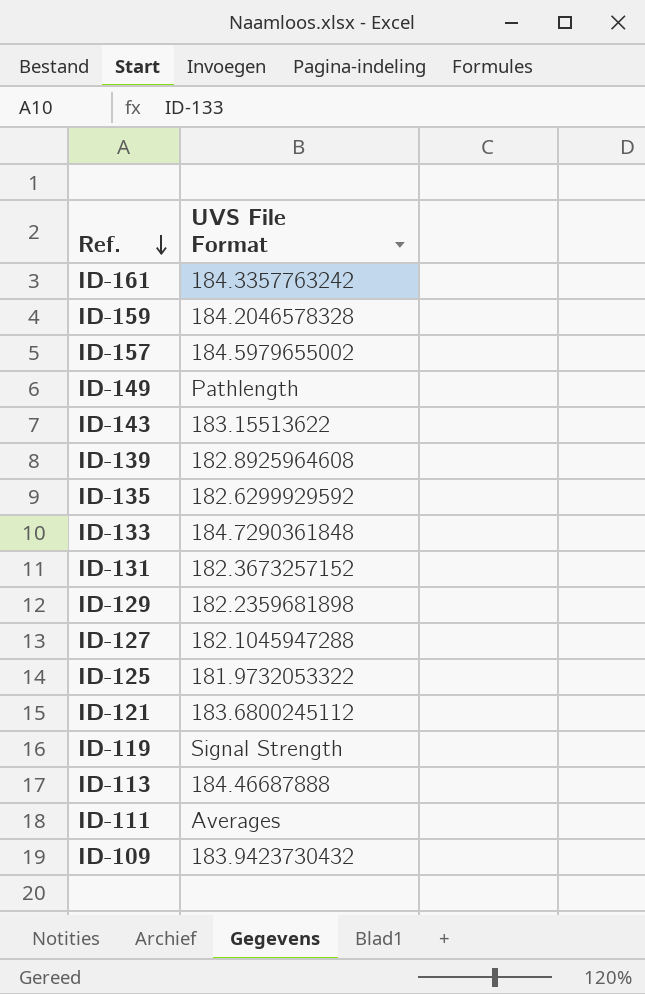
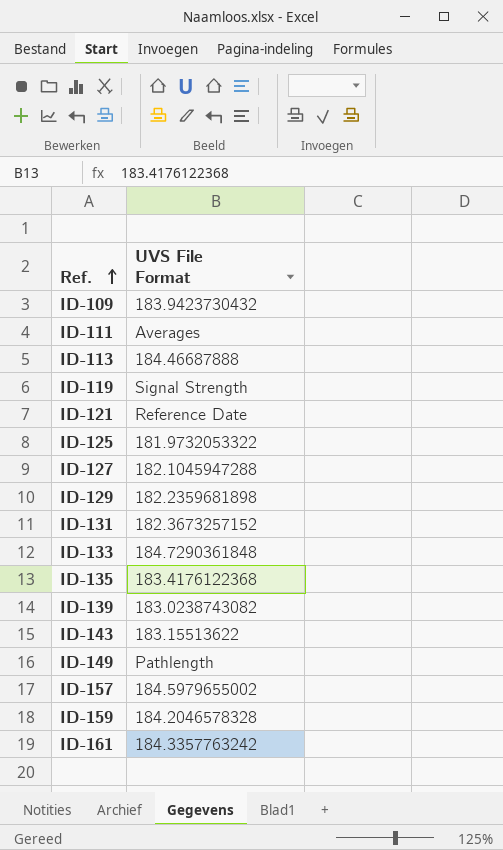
row order: Ref. descending -> Ref. ascending
ID-121 | UVS File Format: 183.6800245112 -> Reference Date
ID-135 | UVS File Format: 182.6299929592 -> 183.4176122368
ID-139 | UVS File Format: 182.8925964608 -> 183.0238743082

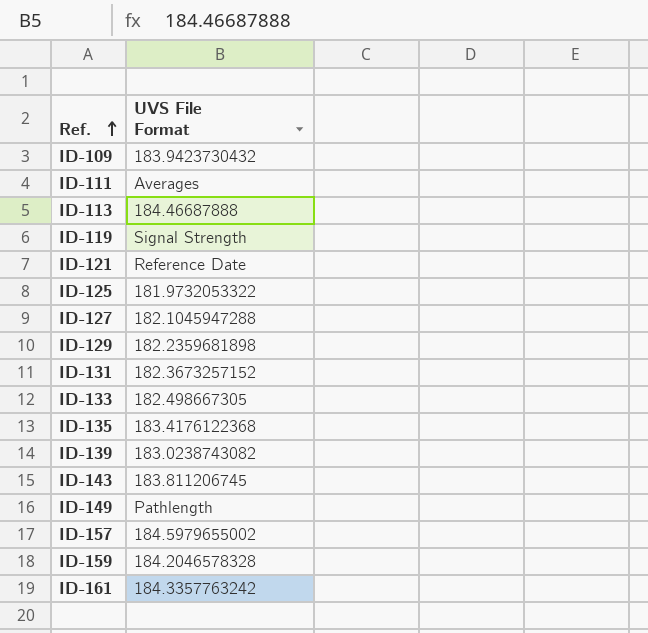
ID-133 | UVS File Format: 184.7290361848 -> 182.498667305
ID-143 | UVS File Format: 183.15513622 -> 183.811206745

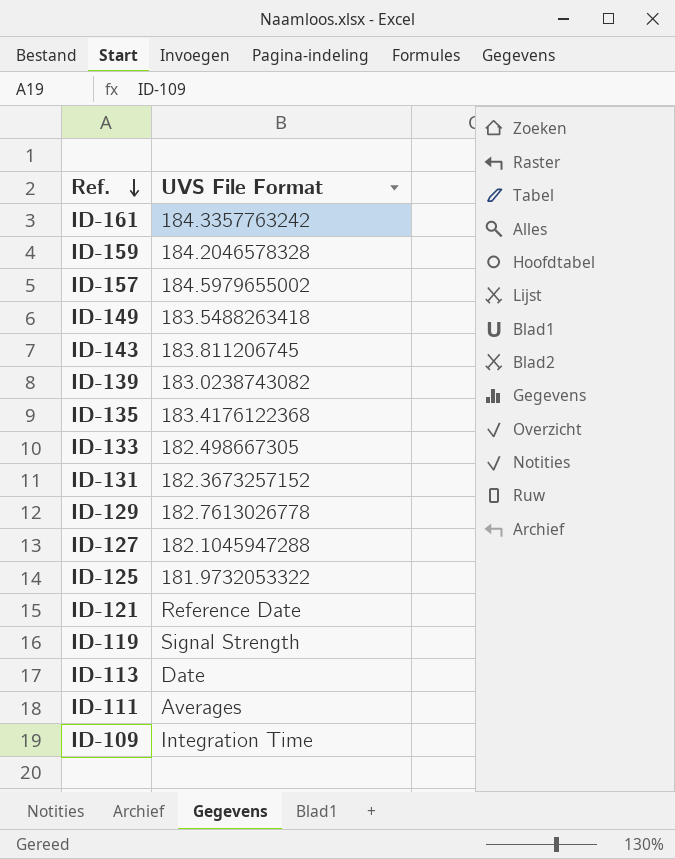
row order: Ref. ascending -> Ref. descending
ID-149 | UVS File Format: Pathlength -> 183.5488263418
ID-129 | UVS File Format: 182.2359681898 -> 182.7613026778
ID-113 | UVS File Format: 184.46687888 -> Date
ID-109 | UVS File Format: 183.9423730432 -> Integration Time

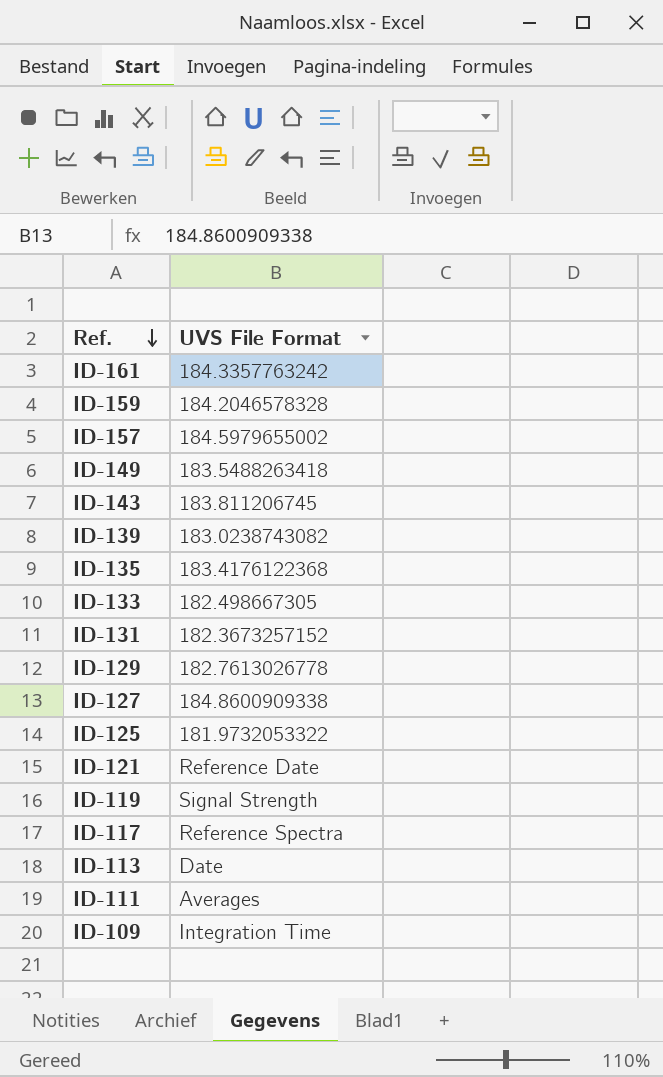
ID-127 | UVS File Format: 182.1045947288 -> 184.8600909338
row ID-117: none -> Reference Spectra

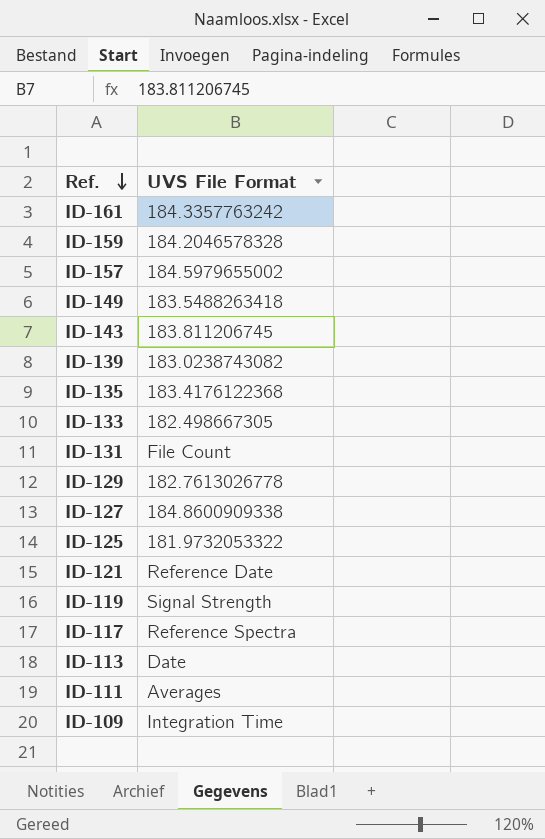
ID-131 | UVS File Format: 182.3673257152 -> File Count

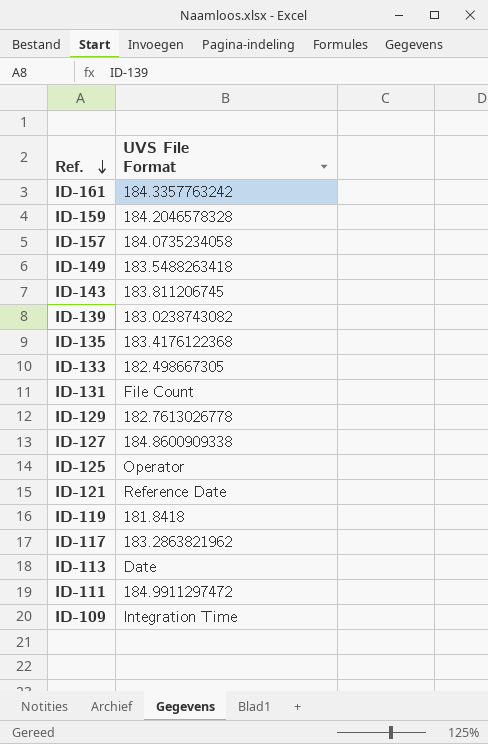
ID-157 | UVS File Format: 184.5979655002 -> 184.0735234058
ID-125 | UVS File Format: 181.9732053322 -> Operator
ID-119 | UVS File Format: Signal Strength -> 181.8418
ID-117 | UVS File Format: Reference Spectra -> 183.2863821962
ID-111 | UVS File Format: Averages -> 184.9911297472

